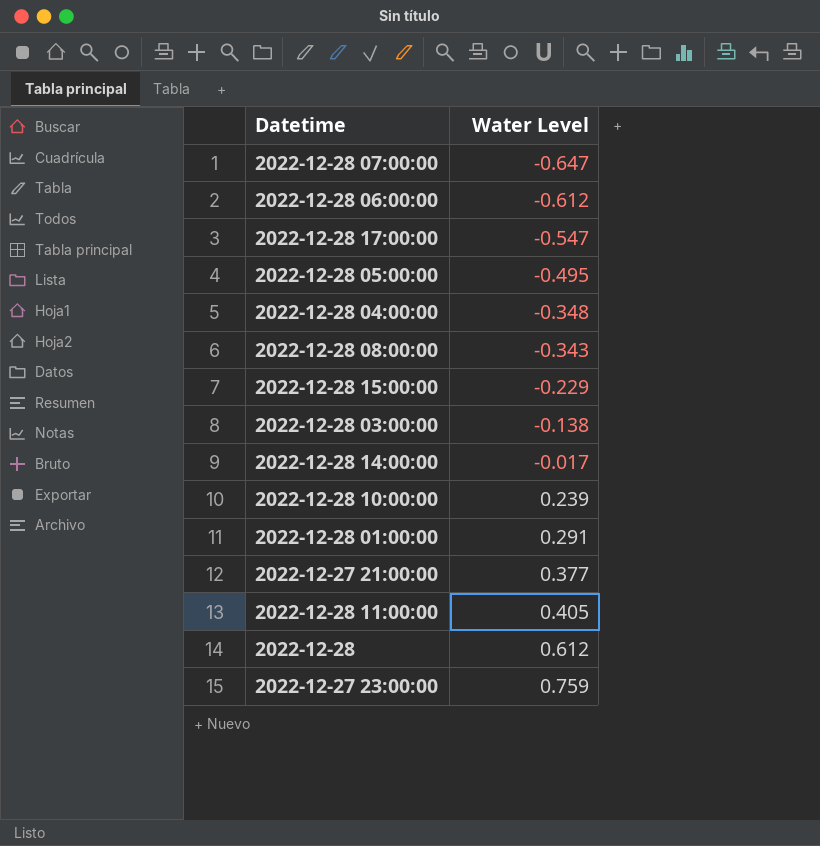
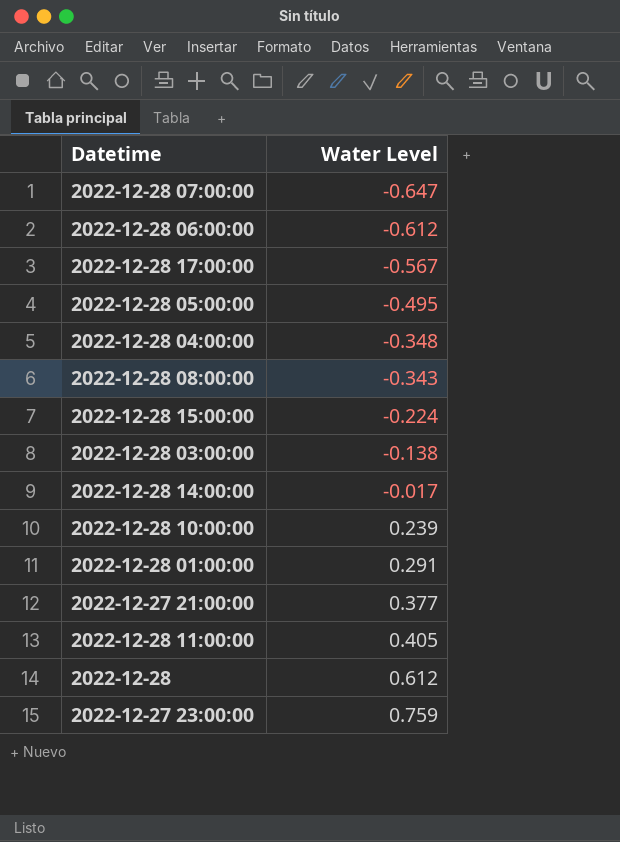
2022-12-28 17:00:00 | Water Level: -0.547 -> -0.567
2022-12-28 15:00:00 | Water Level: -0.229 -> -0.224

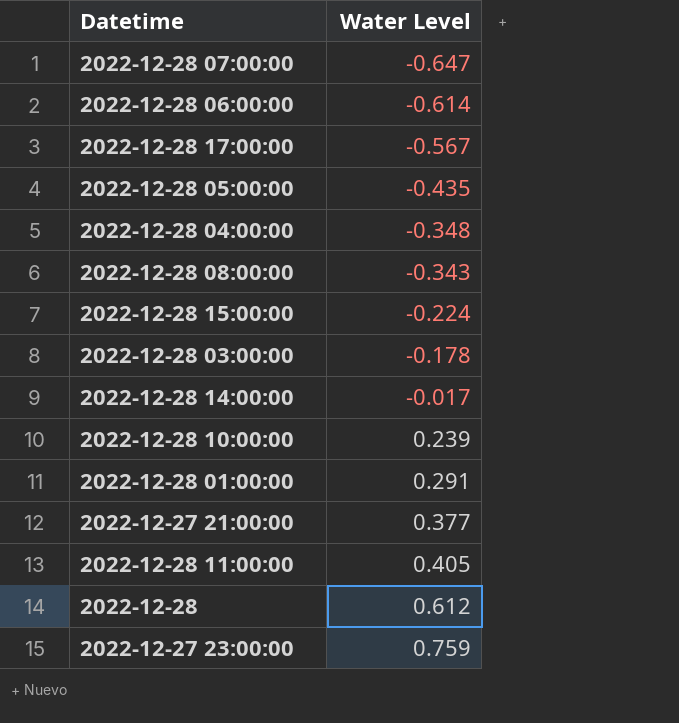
2022-12-28 06:00:00 | Water Level: -0.612 -> -0.614
2022-12-28 05:00:00 | Water Level: -0.495 -> -0.435
2022-12-28 03:00:00 | Water Level: -0.138 -> -0.178

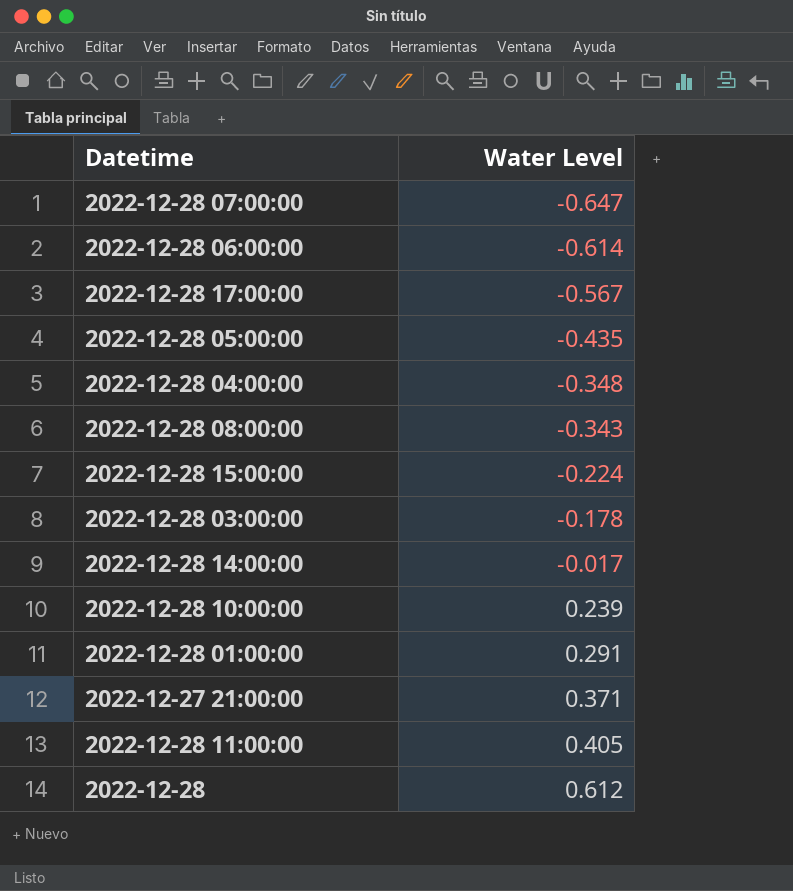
row 2022-12-27 23:00:00: 0.759 -> none
2022-12-27 21:00:00 | Water Level: 0.377 -> 0.371

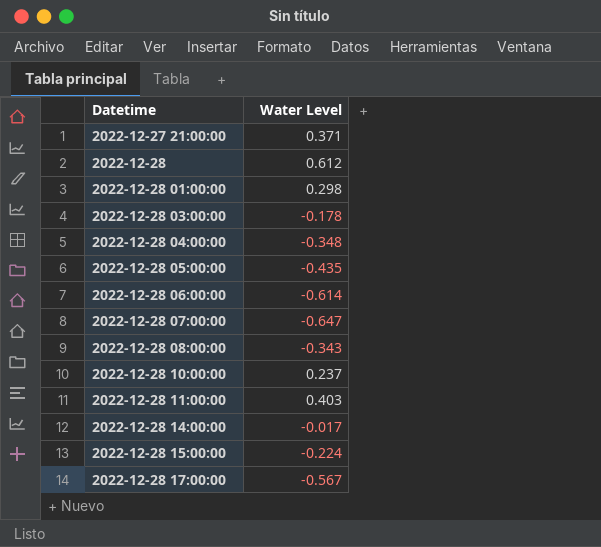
row order: Water Level ascending -> Datetime ascending
2022-12-28 01:00:00 | Water Level: 0.291 -> 0.298
2022-12-28 10:00:00 | Water Level: 0.239 -> 0.237
2022-12-28 11:00:00 | Water Level: 0.405 -> 0.403

